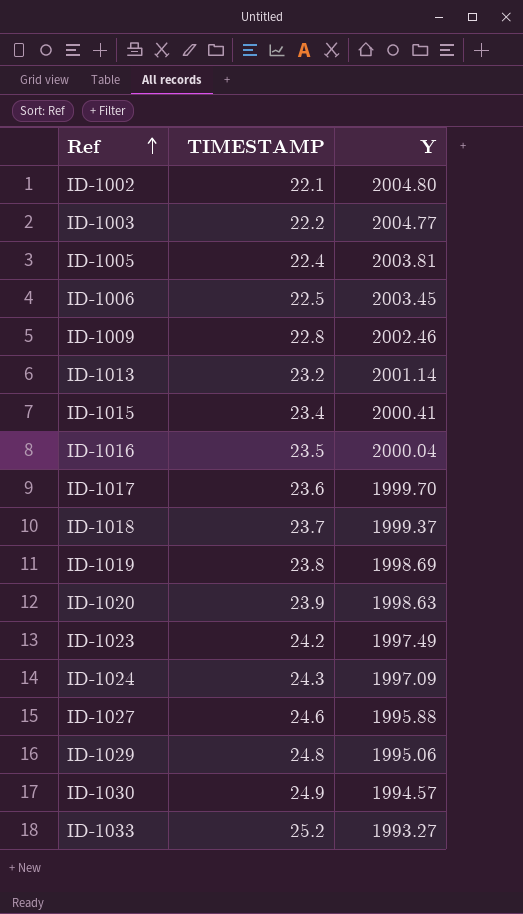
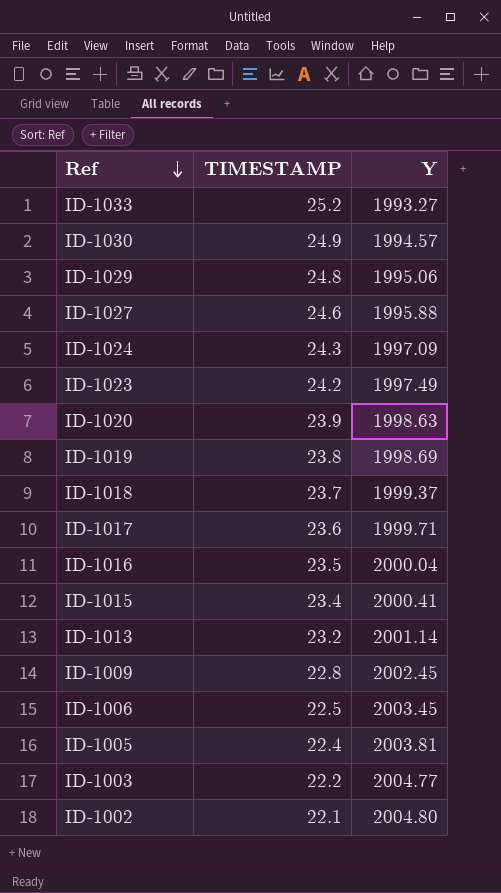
row order: Ref ascending -> Ref descending
ID-1017 | Y: 1999.70 -> 1999.71
ID-1009 | Y: 2002.46 -> 2002.45

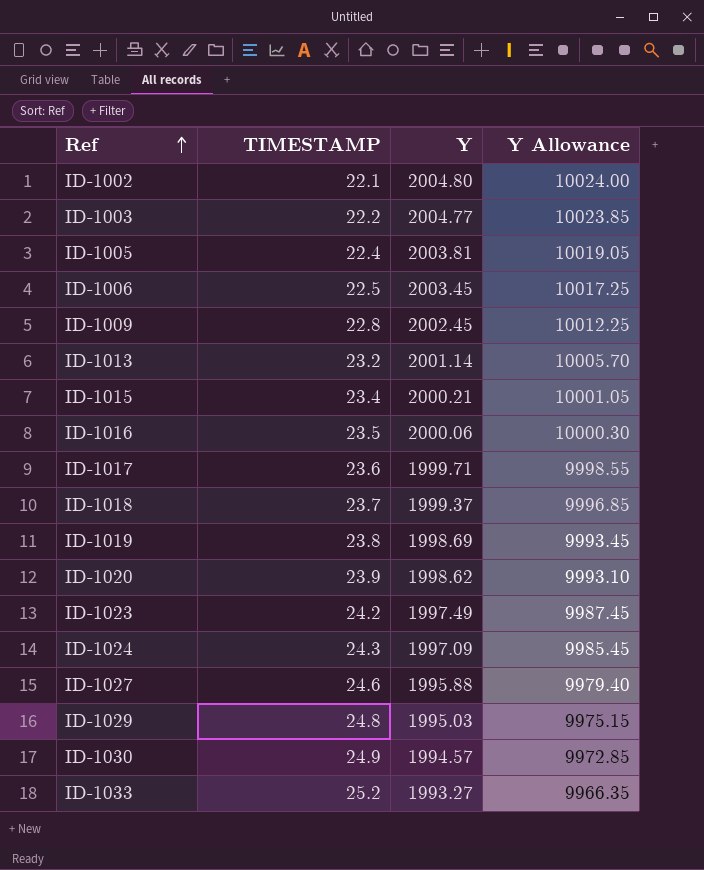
row order: Ref descending -> Ref ascending
column Y Allowance | formula: none -> [Y] * 5
ID-1015 | Y: 2000.41 -> 2000.21
ID-1016 | Y: 2000.04 -> 2000.06
ID-1020 | Y: 1998.63 -> 1998.62
ID-1029 | Y: 1995.06 -> 1995.03

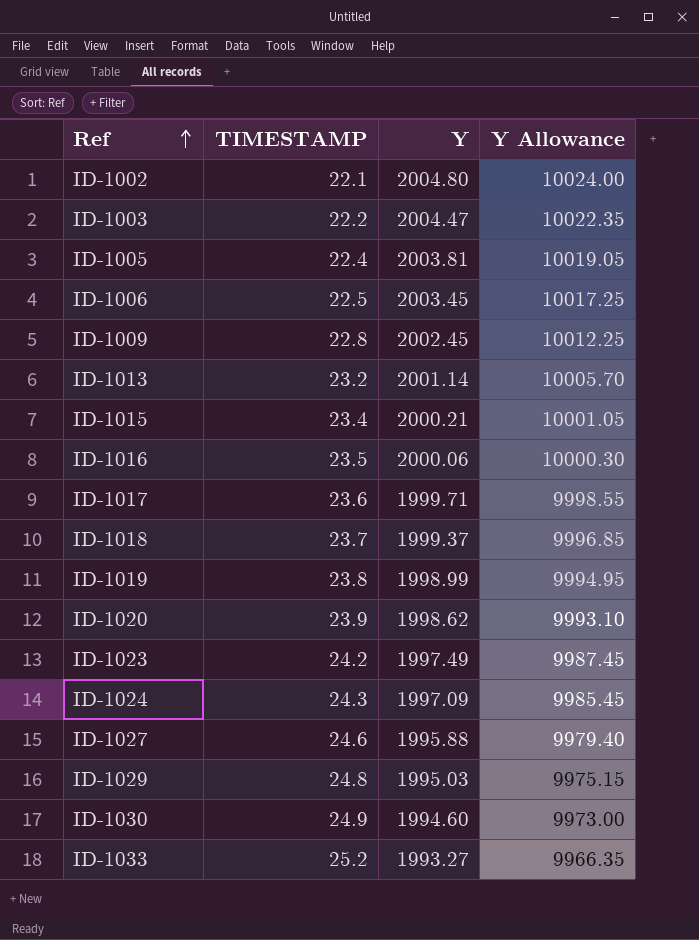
ID-1003 | Y: 2004.77 -> 2004.47
ID-1003 | Y Allowance: 10023.85 -> 10022.35
ID-1019 | Y: 1998.69 -> 1998.99
ID-1019 | Y Allowance: 9993.45 -> 9994.95
ID-1030 | Y: 1994.57 -> 1994.60
ID-1030 | Y Allowance: 9972.85 -> 9973.00

